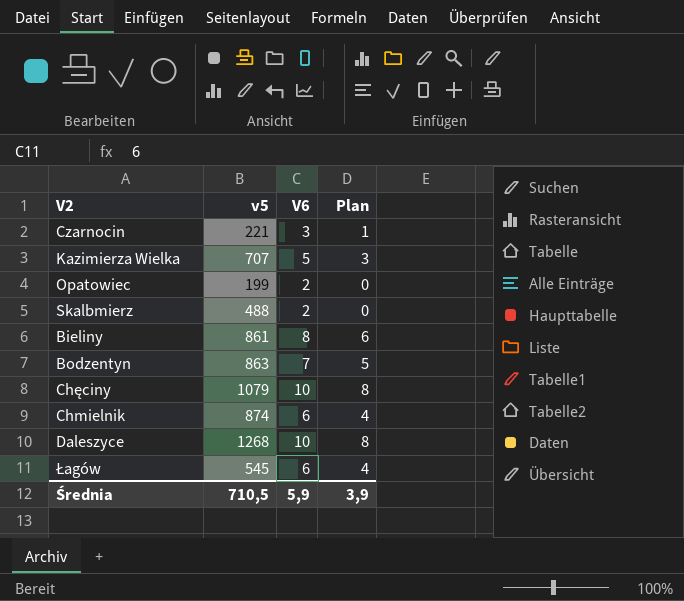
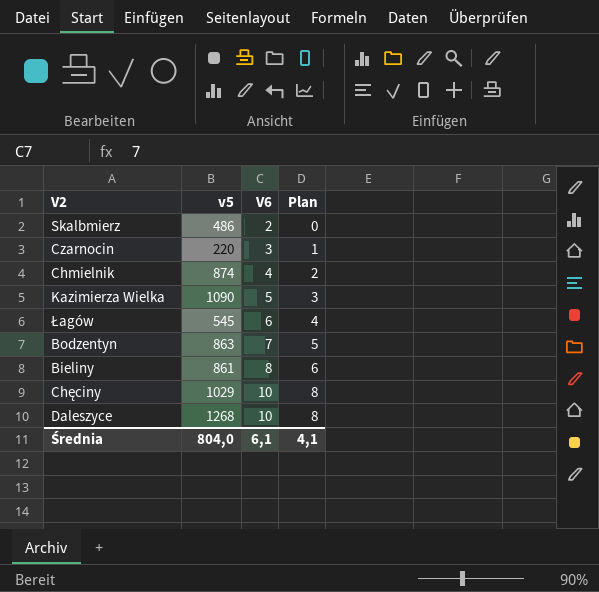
row order: none -> V6 ascending
row Opatowiec: 199 | 2 | 0 -> none
Skalbmierz | v5: 488 -> 486
Czarnocin | v5: 221 -> 220
Chmielnik | V6: 6 -> 4
Chmielnik | Plan: 4 -> 2
Kazimierza Wielka | v5: 707 -> 1090
Chęciny | v5: 1079 -> 1029
Średnia | v5: 710,5 -> 804,0
Średnia | V6: 5,9 -> 6,1
Średnia | Plan: 3,9 -> 4,1

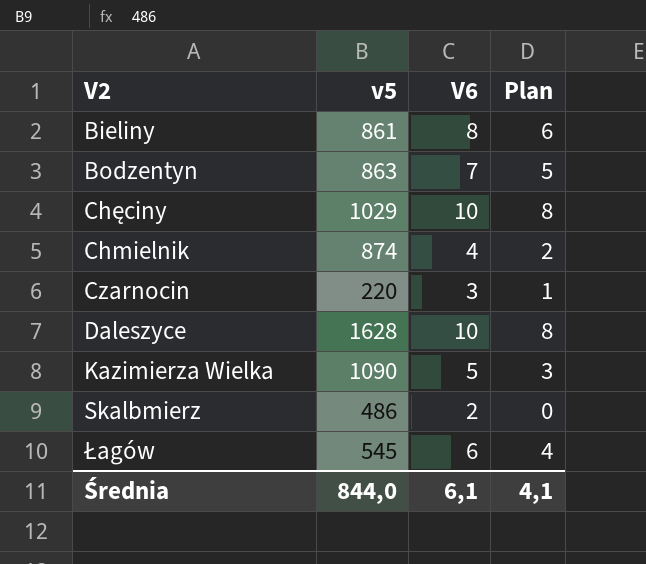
row order: V6 ascending -> V2 ascending
Daleszyce | v5: 1268 -> 1628
Średnia | v5: 804,0 -> 844,0

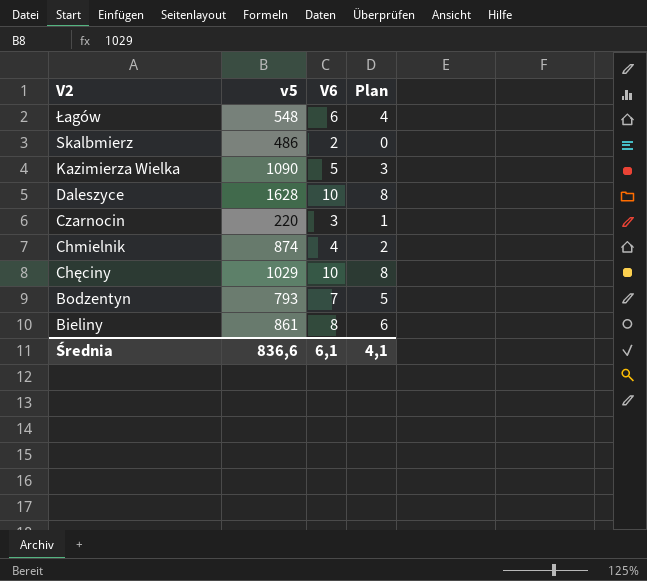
row order: V2 ascending -> V2 descending
Łagów | v5: 545 -> 548
Bodzentyn | v5: 863 -> 793
Średnia | v5: 844,0 -> 836,6

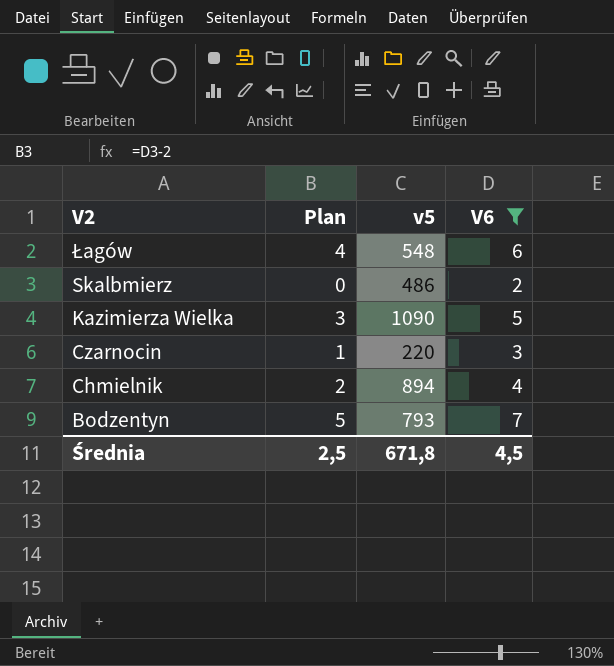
filter: none -> V6 <= 7
column Plan | position: 4 -> 2
Chmielnik | v5: 874 -> 894
Średnia | Plan: 4,1 -> 2,5
Średnia | v5: 836,6 -> 671,8
Średnia | V6: 6,1 -> 4,5

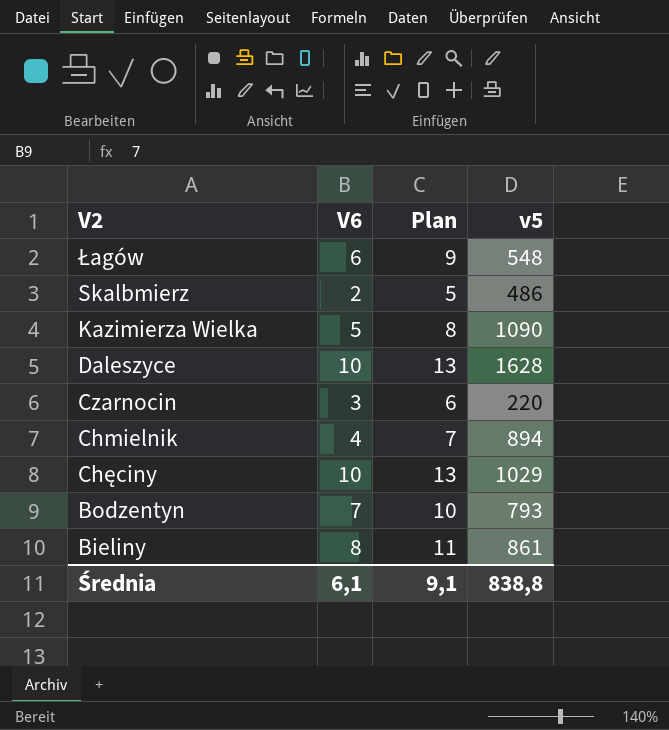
filter: V6 <= 7 -> none
column V6 | position: 4 -> 2
column Plan | formula: [V6] - 2 -> [V6] + 3
Średnia | V6: 4,5 -> 6,1
Średnia | Plan: 2,5 -> 9,1
Średnia | v5: 671,8 -> 838,8

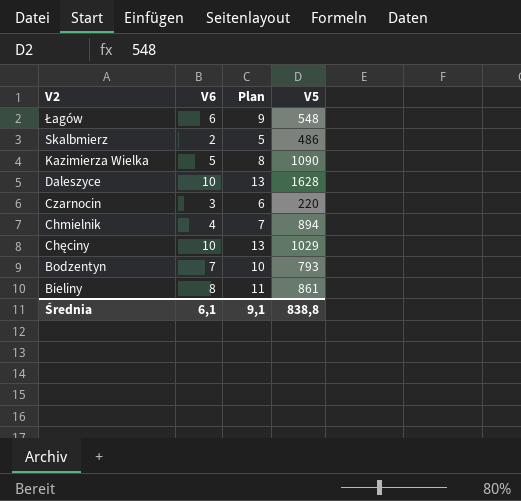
column name: v5 -> V5

